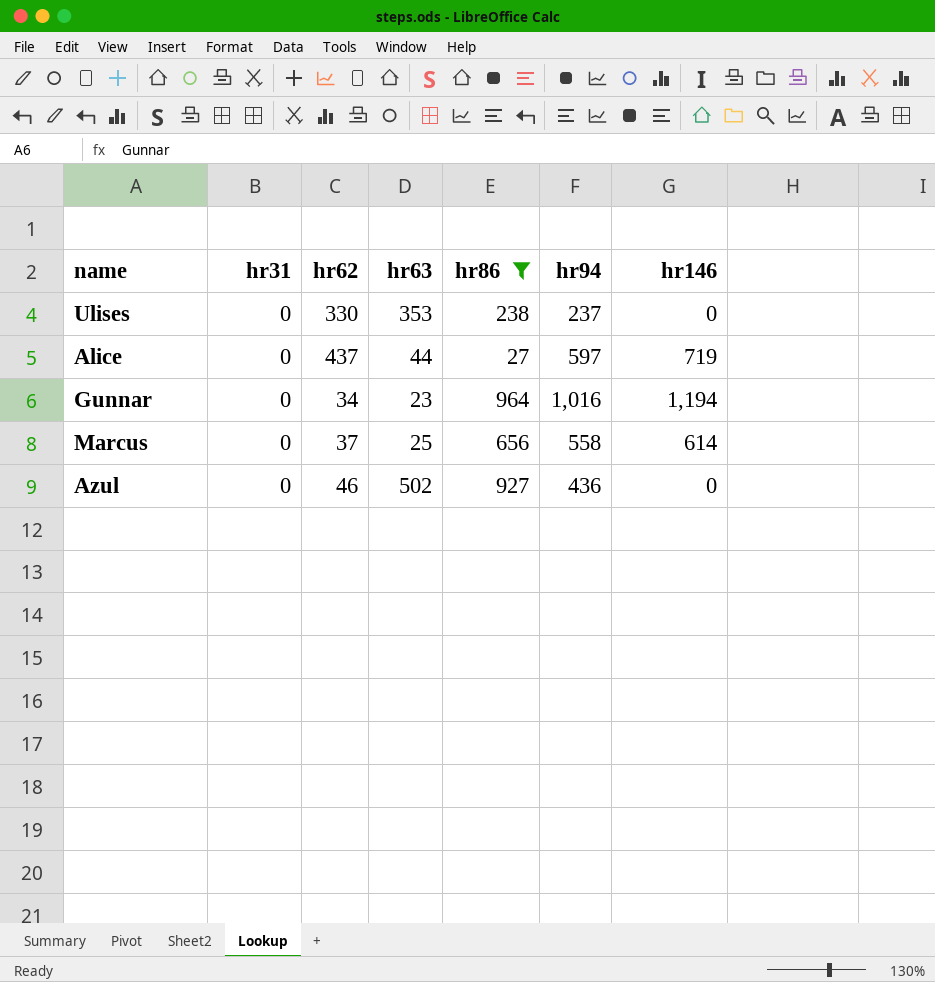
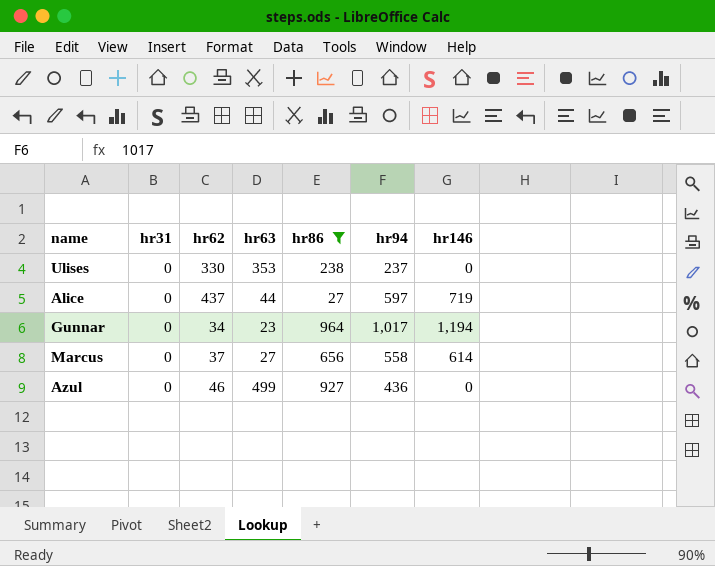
Gunnar | hr94: 1,016 -> 1,017
Marcus | hr63: 25 -> 27
Azul | hr63: 502 -> 499

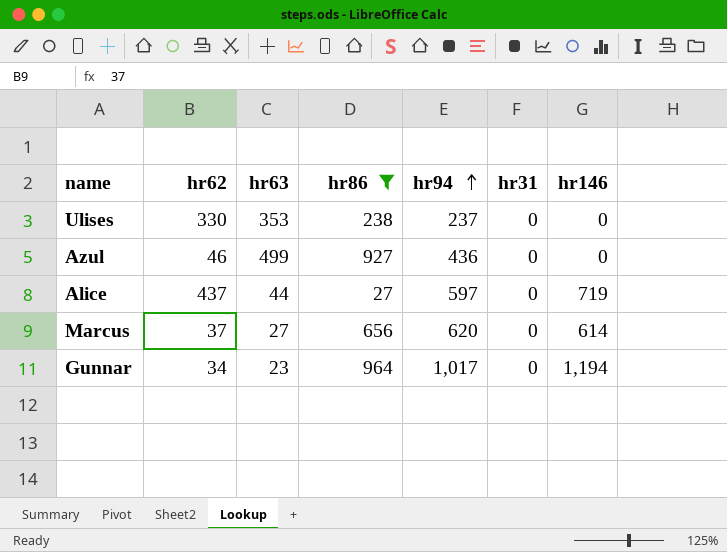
row order: none -> hr94 ascending
column hr31 | position: 2 -> 6
Marcus | hr94: 558 -> 620

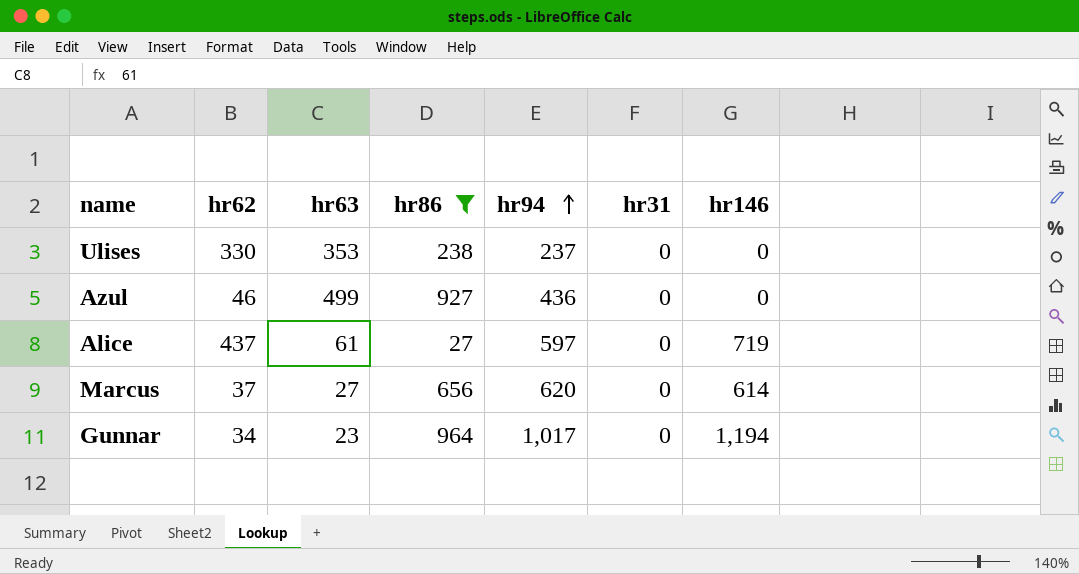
Alice | hr63: 44 -> 61

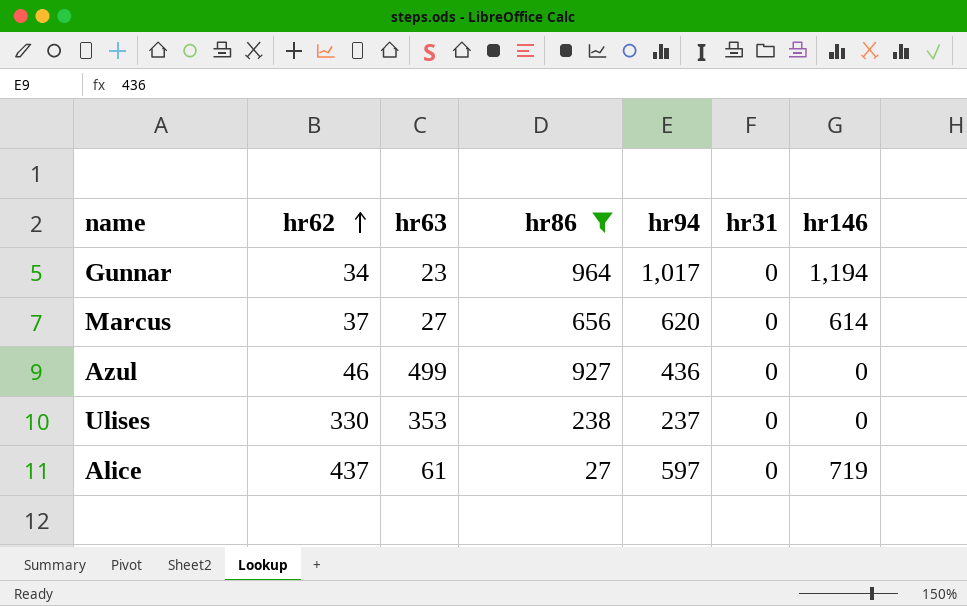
row order: hr94 ascending -> hr62 ascending

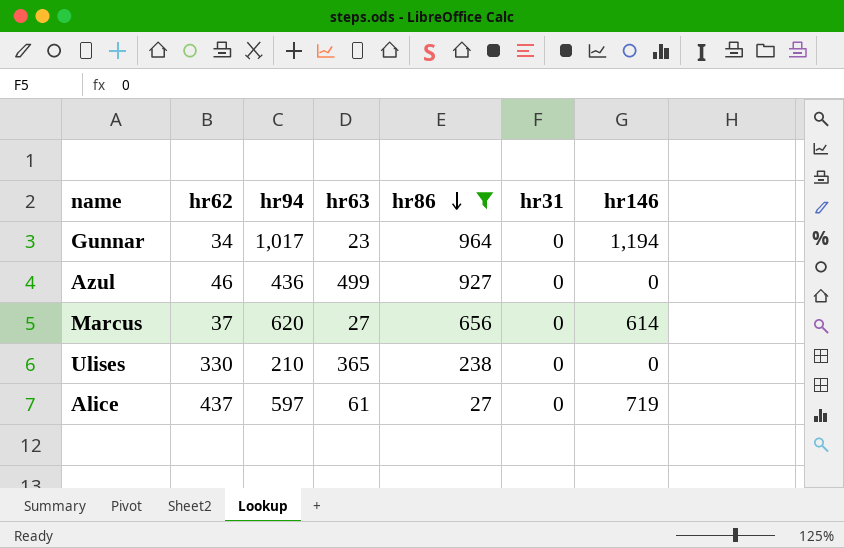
row order: hr62 ascending -> hr86 descending
column hr94 | position: 5 -> 3
Ulises | hr94: 237 -> 210
Ulises | hr63: 353 -> 365

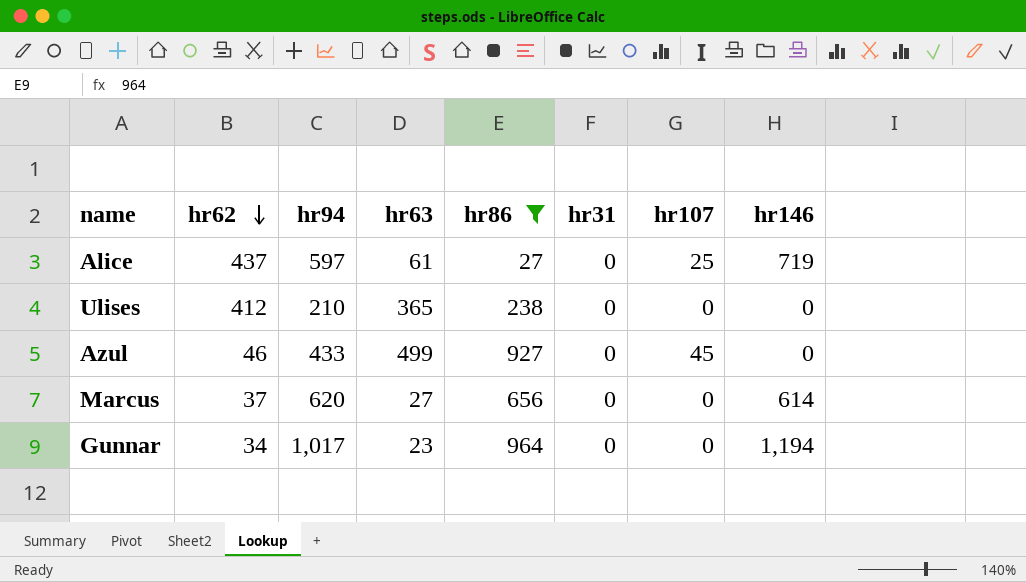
row order: hr86 descending -> hr62 descending
column hr107 | position: none -> 7
Ulises | hr62: 330 -> 412
Azul | hr94: 436 -> 433

